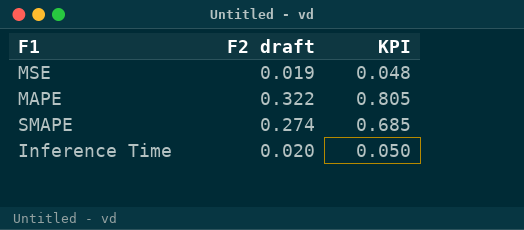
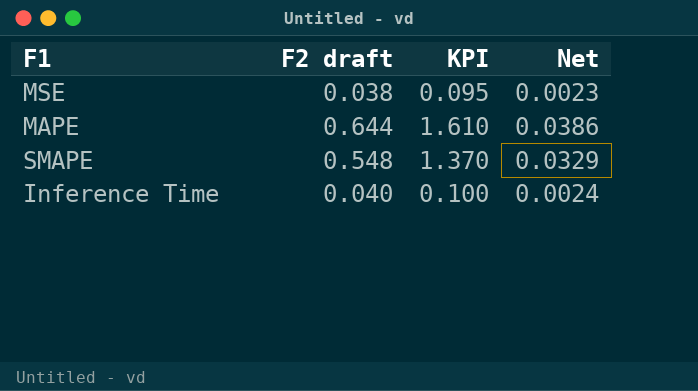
column Net | formula: none -> [F2 draft] * 0.06
MSE | F2 draft: 0.019 -> 0.038
MSE | KPI: 0.048 -> 0.095
MAPE | F2 draft: 0.322 -> 0.644
MAPE | KPI: 0.805 -> 1.610
SMAPE | F2 draft: 0.274 -> 0.548
SMAPE | KPI: 0.685 -> 1.370
Inference Time | F2 draft: 0.020 -> 0.040
Inference Time | KPI: 0.050 -> 0.100

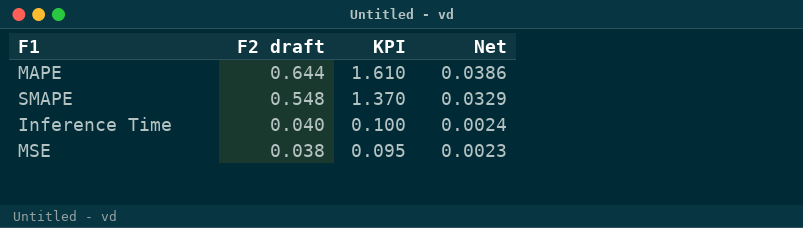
row order: none -> F2 draft descending

